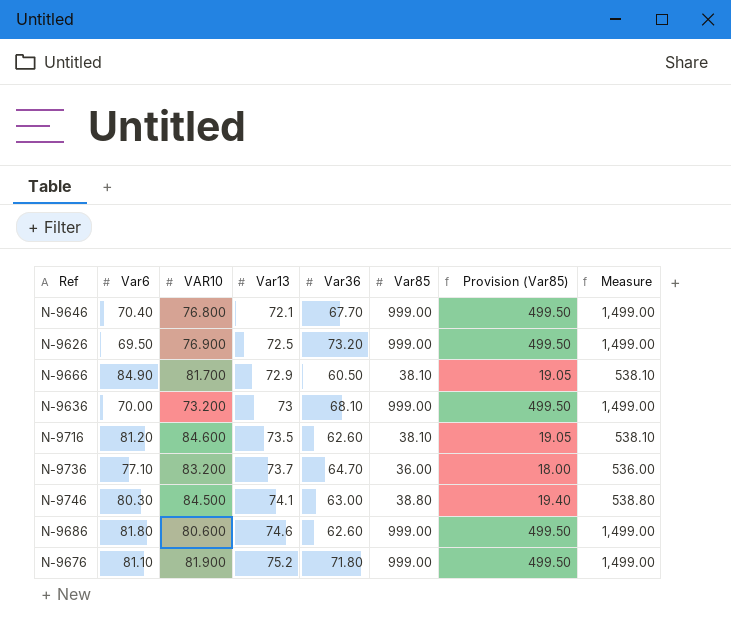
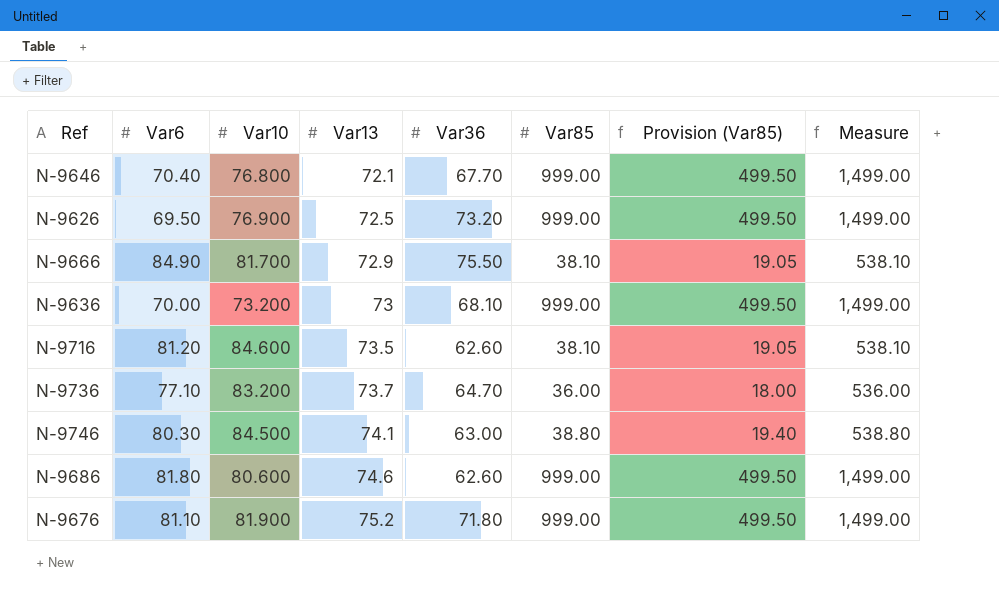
column name: VAR10 -> Var10
N-9666 | Var36: 60.50 -> 75.50

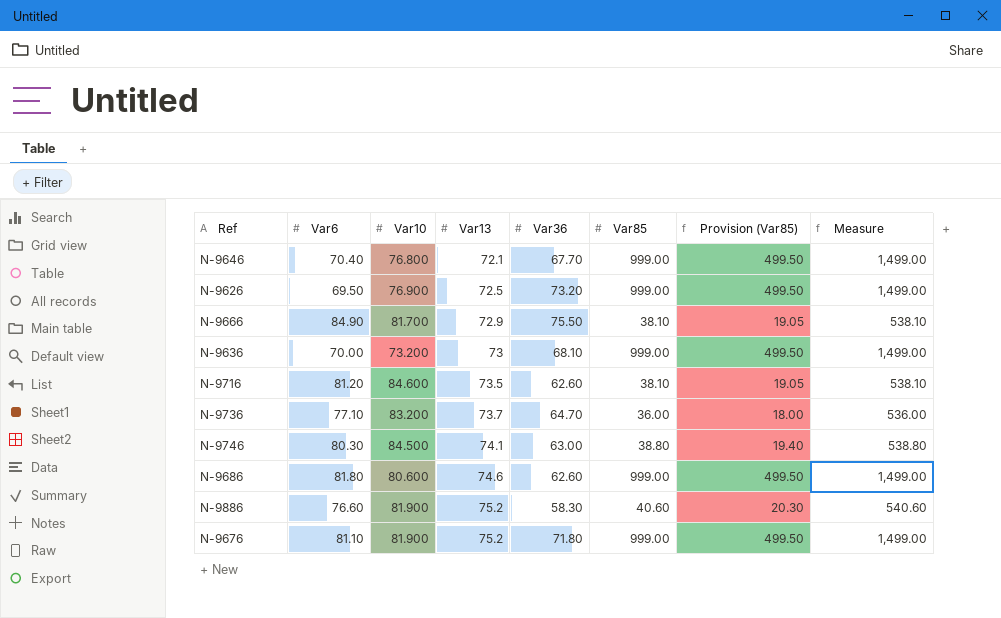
row N-9886: none -> 76.60 | 81.900 | 75.2 | 58.30 | 40.60 | 20.30 | 540.60

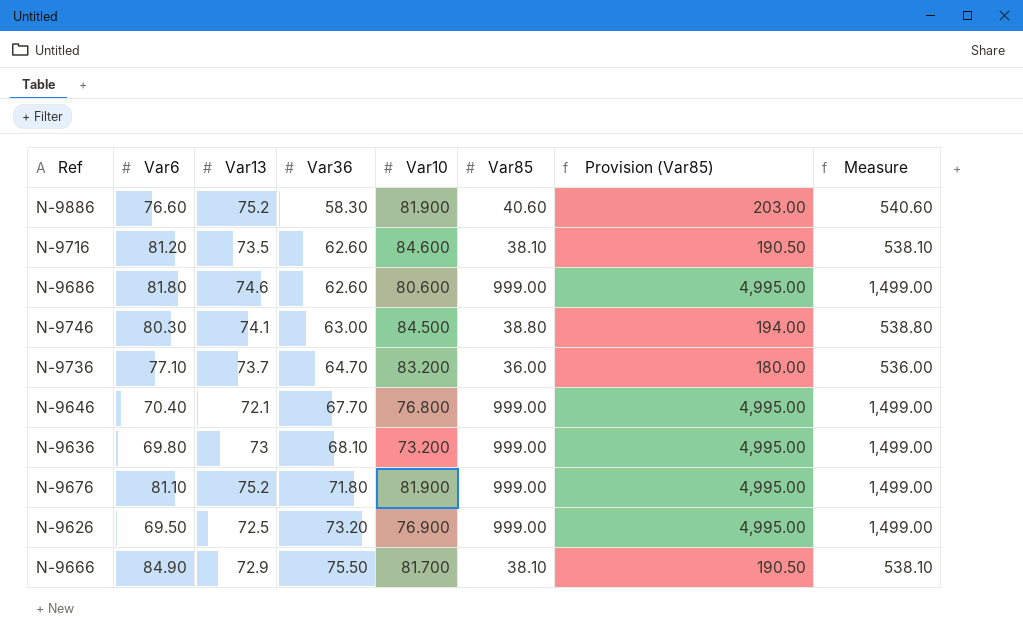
row order: Var13 ascending -> Var36 ascending
column Var10 | position: 3 -> 5
column Provision (Var85) | formula: [Var85] * 0.5 -> [Var85] * 5
N-9636 | Var6: 70.00 -> 69.80

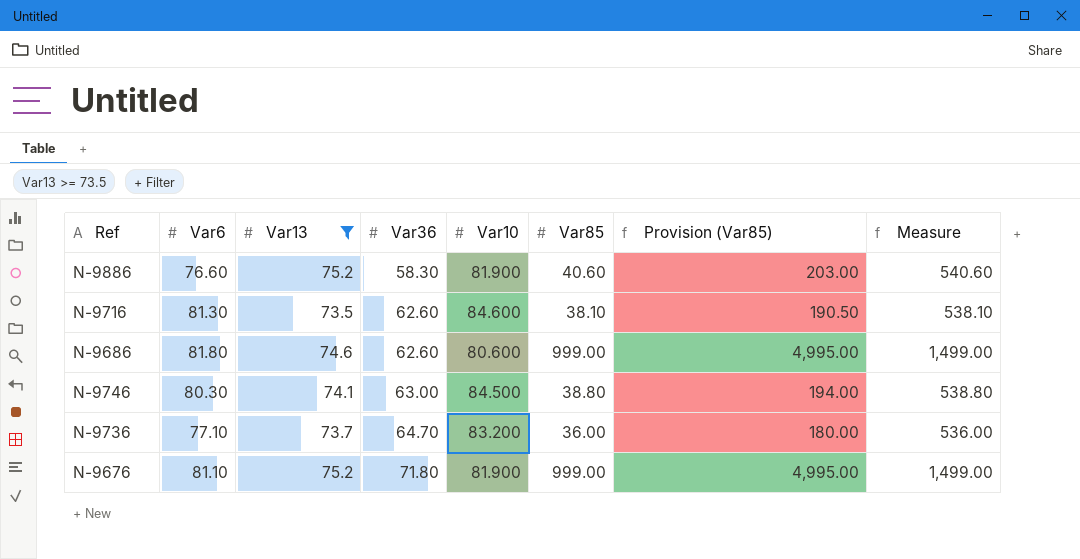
filter: none -> Var13 >= 73.5
N-9716 | Var6: 81.20 -> 81.30

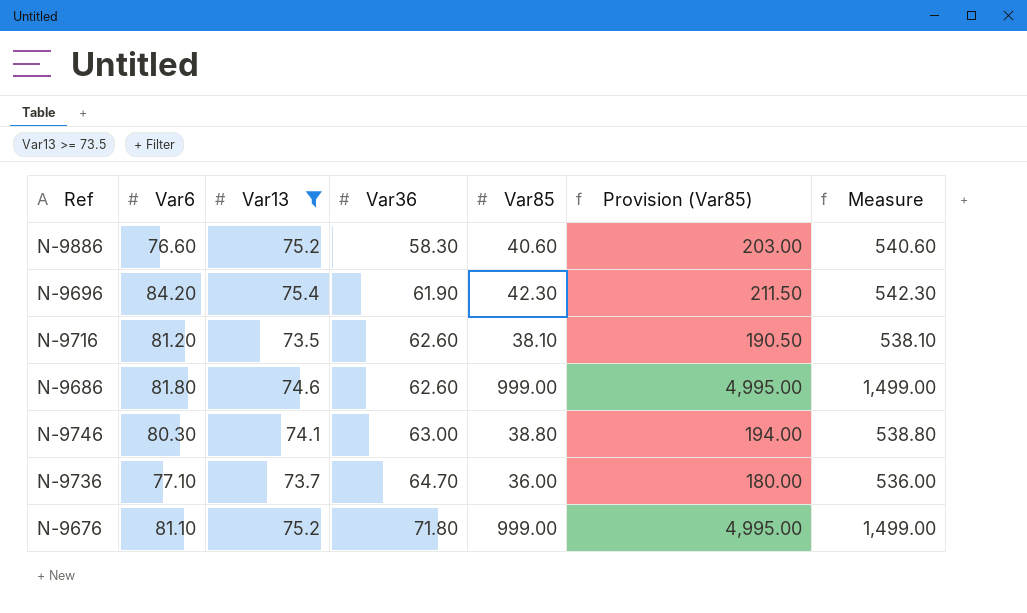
column Var10 | position: 5 -> none
row N-9696: none -> 84.20 | 75.4 | 61.90 | 42.30 | 211.50 | 542.30
N-9716 | Var6: 81.30 -> 81.20

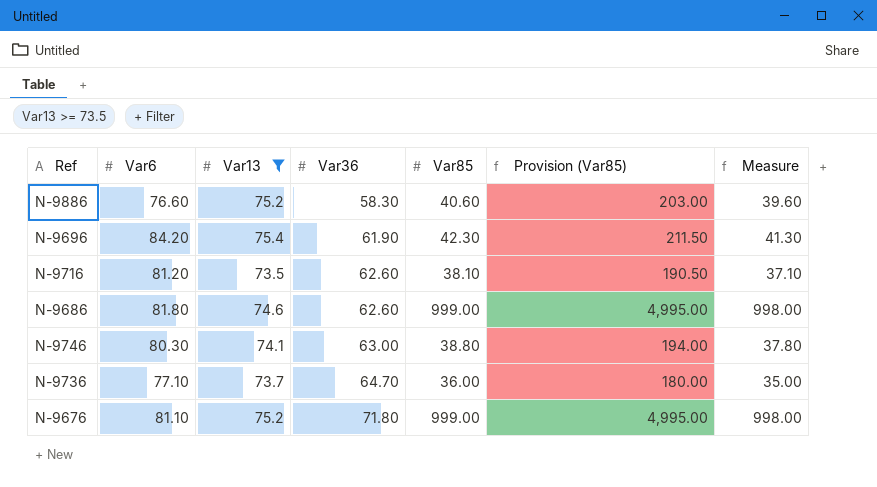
column Measure | formula: [Var85] + 500 -> [Var85] - 1

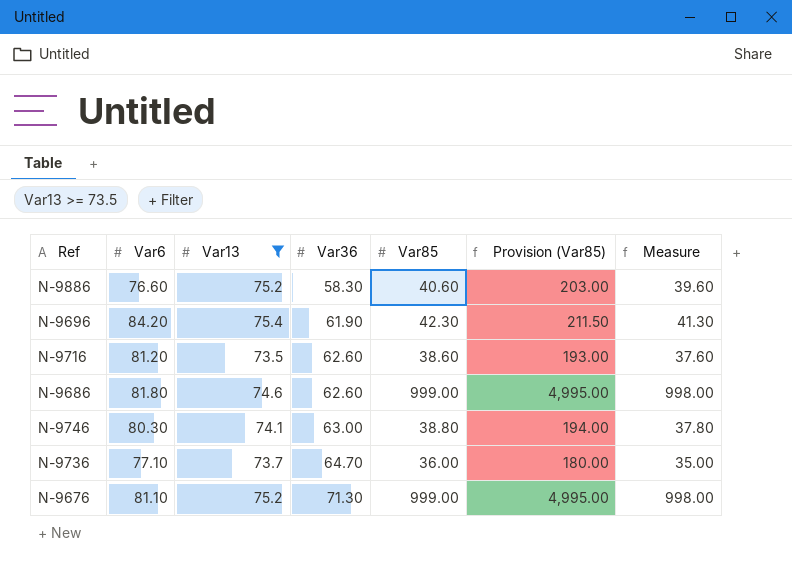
N-9716 | Var85: 38.10 -> 38.60
N-9716 | Provision (Var85): 190.50 -> 193.00
N-9716 | Measure: 37.10 -> 37.60
N-9676 | Var36: 71.80 -> 71.30

